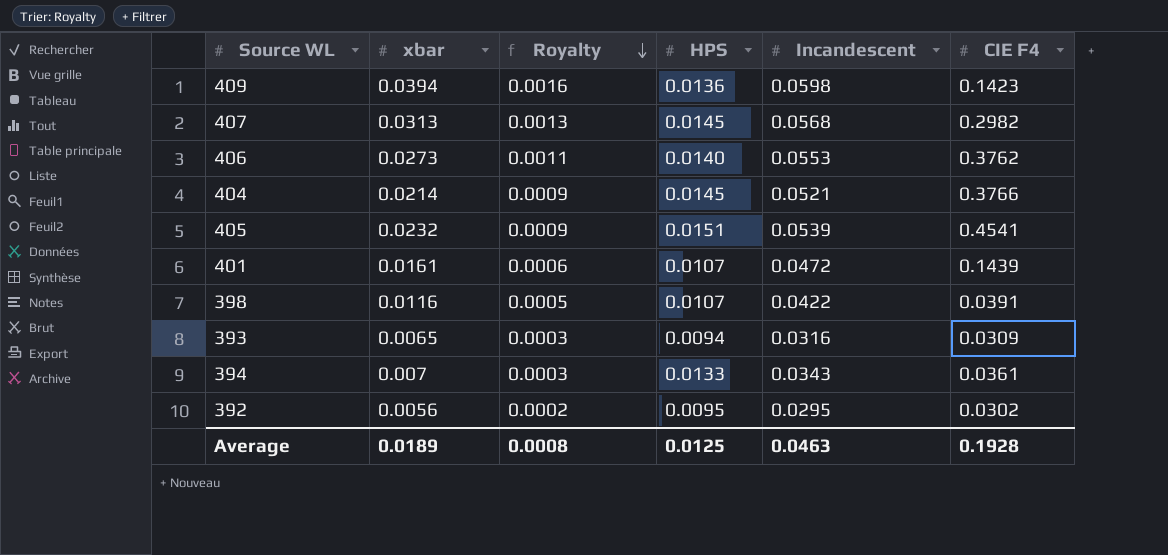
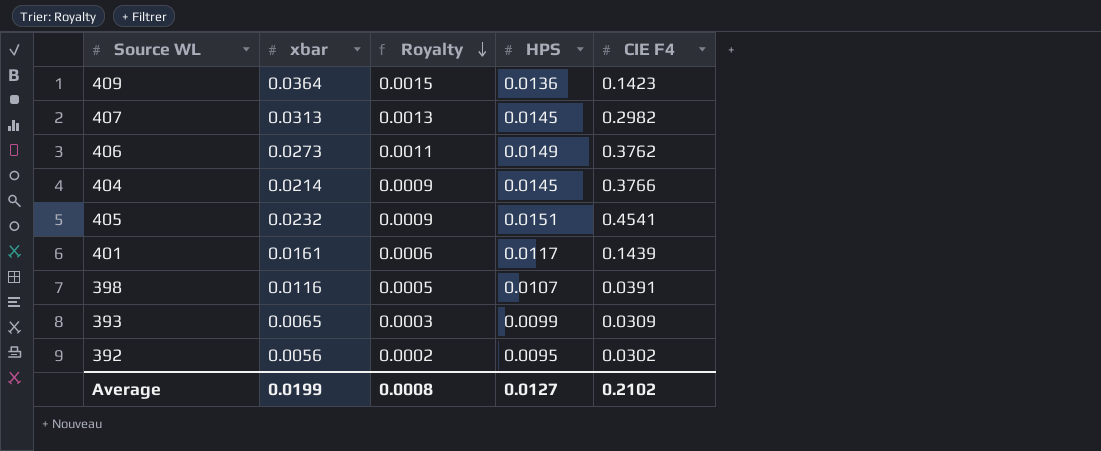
column Incandescent | position: 5 -> none
row 394: 0.007 | 0.0003 | 0.0133 | 0.0343 | 0.0361 -> none
409 | xbar: 0.0394 -> 0.0364
409 | Royalty: 0.0016 -> 0.0015
406 | HPS: 0.0140 -> 0.0149
401 | HPS: 0.0107 -> 0.0117
393 | HPS: 0.0094 -> 0.0099
Average | xbar: 0.0189 -> 0.0199
Average | HPS: 0.0125 -> 0.0127
Average | CIE F4: 0.1928 -> 0.2102

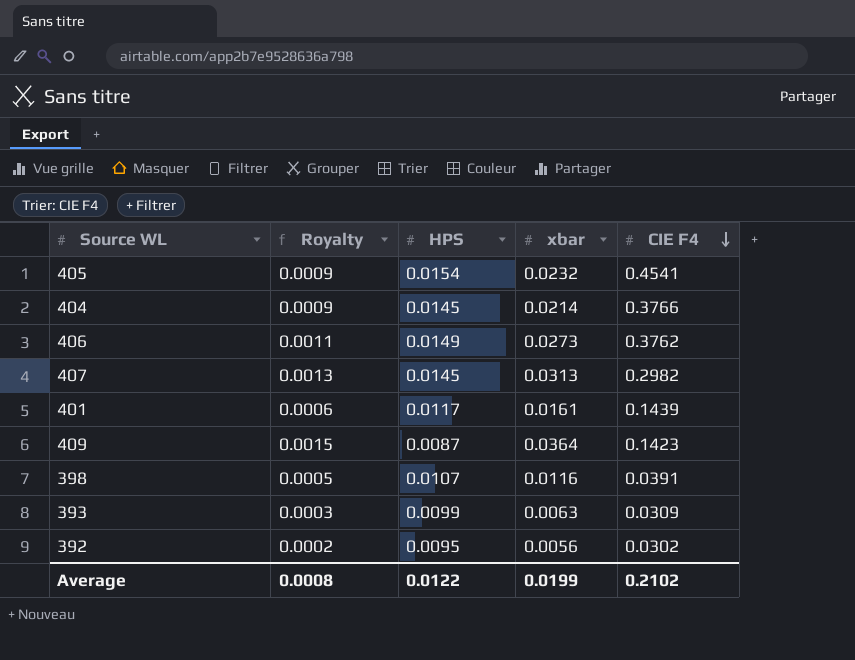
row order: Royalty descending -> CIE F4 descending
column xbar | position: 2 -> 4
405 | HPS: 0.0151 -> 0.0154
409 | HPS: 0.0136 -> 0.0087
393 | xbar: 0.0065 -> 0.0063
Average | HPS: 0.0127 -> 0.0122

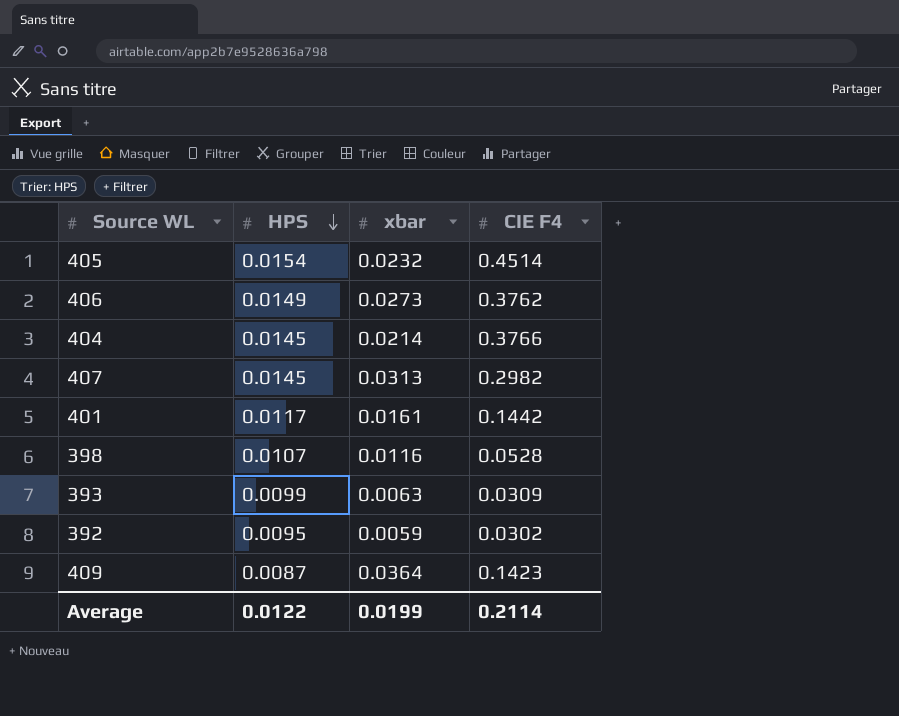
row order: CIE F4 descending -> HPS descending
column Royalty | formula: [xbar] * 0.04 -> none
405 | CIE F4: 0.4541 -> 0.4514
401 | CIE F4: 0.1439 -> 0.1442
398 | CIE F4: 0.0391 -> 0.0528
392 | xbar: 0.0056 -> 0.0059
Average | CIE F4: 0.2102 -> 0.2114

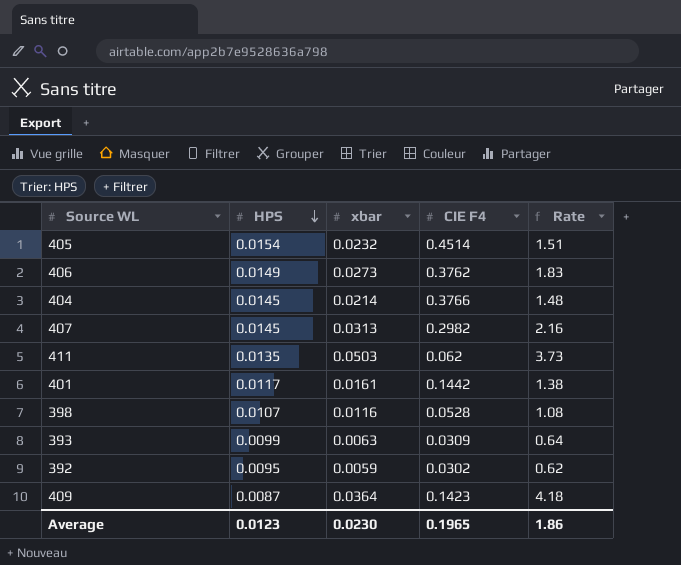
column Rate | formula: none -> [xbar] / [HPS]
row 411: none -> 0.0135 | 0.0503 | 0.062 | 3.73
Average | HPS: 0.0122 -> 0.0123
Average | xbar: 0.0199 -> 0.0230
Average | CIE F4: 0.2114 -> 0.1965

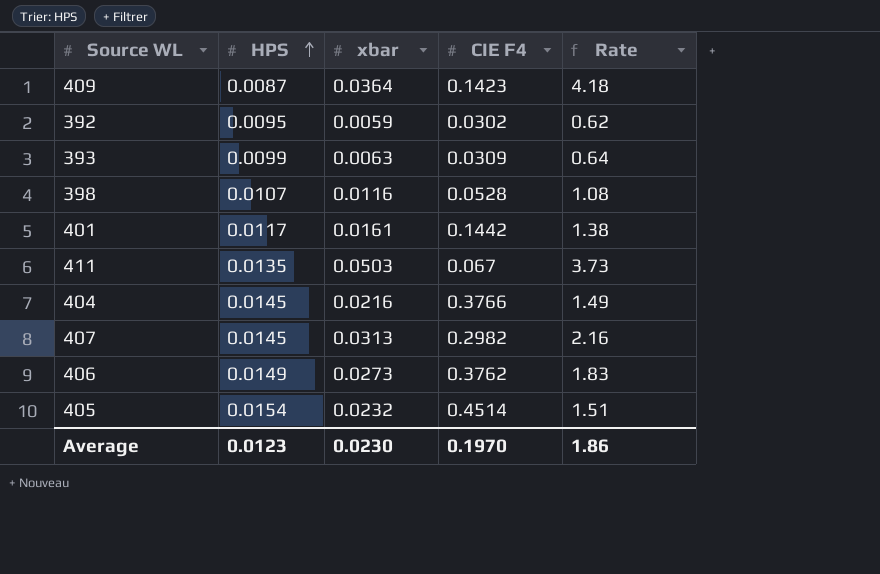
row order: HPS descending -> HPS ascending
411 | CIE F4: 0.062 -> 0.067
404 | xbar: 0.0214 -> 0.0216
404 | Rate: 1.48 -> 1.49
Average | CIE F4: 0.1965 -> 0.1970

